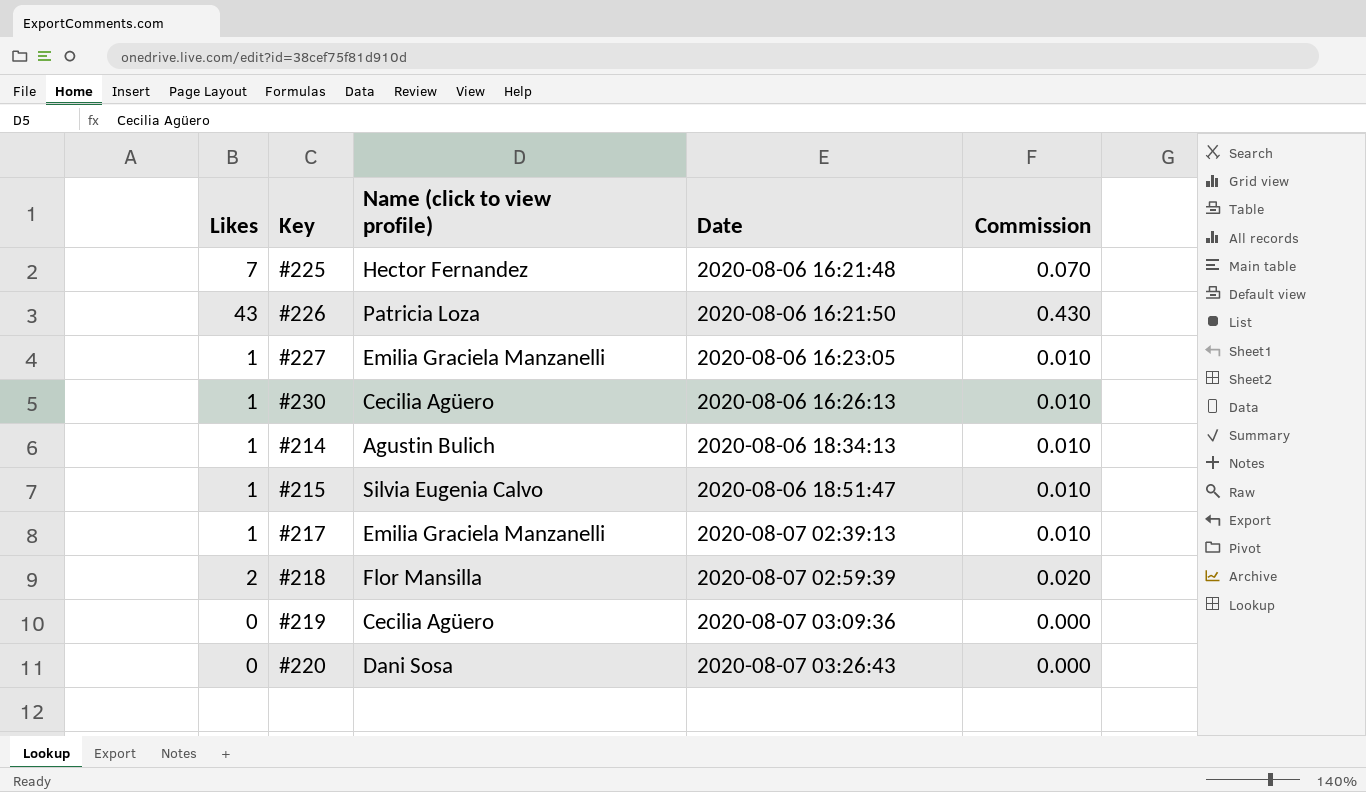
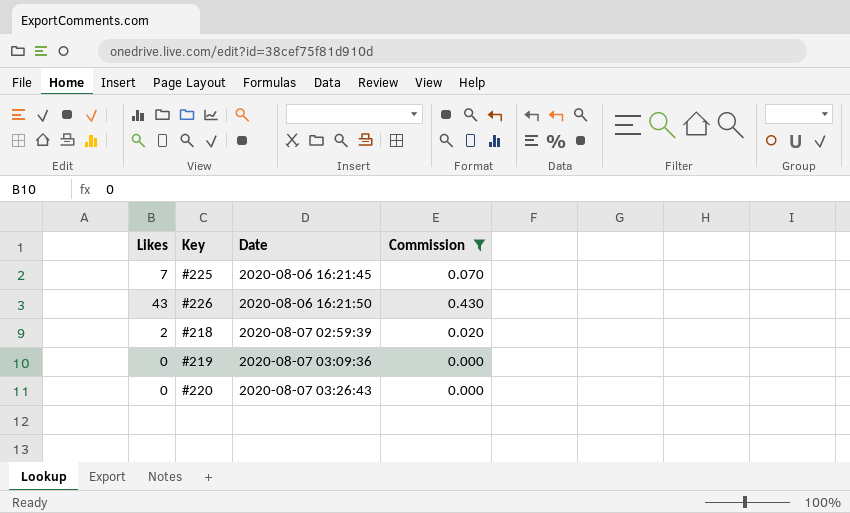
filter: none -> Commission != 0.010
column Name (click to view profile) | position: 3 -> none
#225 | Date: 2020-08-06 16:21:48 -> 2020-08-06 16:21:45

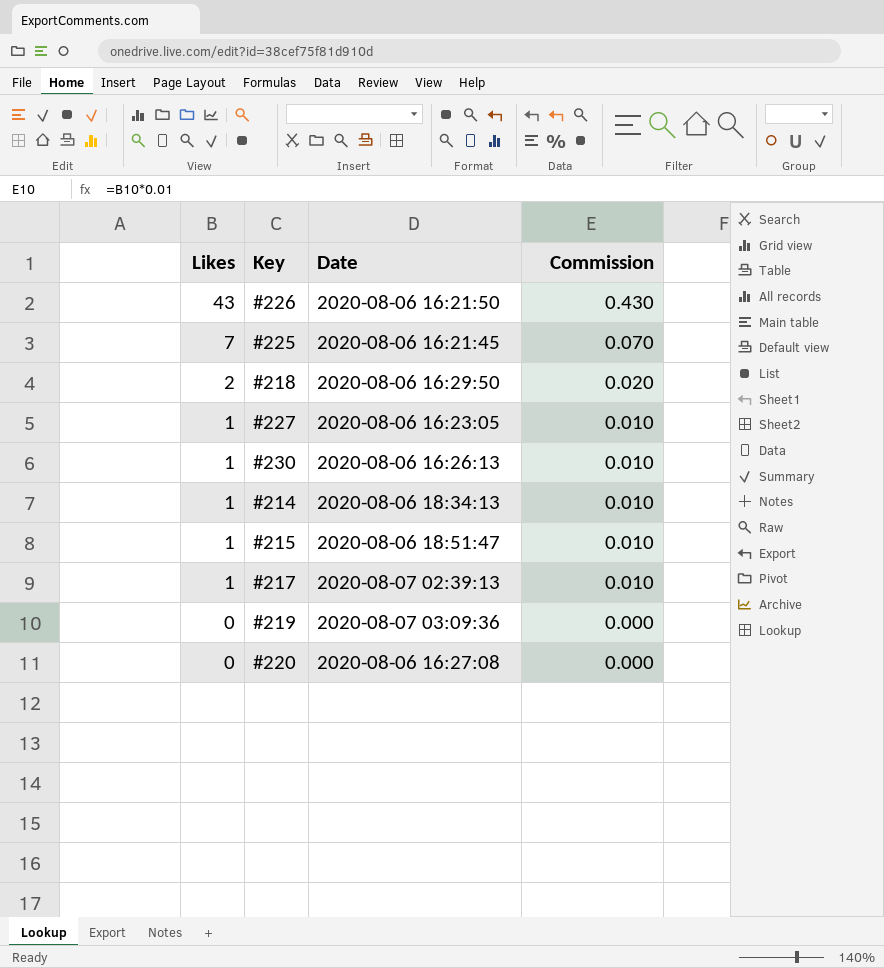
filter: Commission != 0.010 -> none
row order: Date ascending -> Likes descending
#218 | Date: 2020-08-07 02:59:39 -> 2020-08-06 16:29:50
#220 | Date: 2020-08-07 03:26:43 -> 2020-08-06 16:27:08

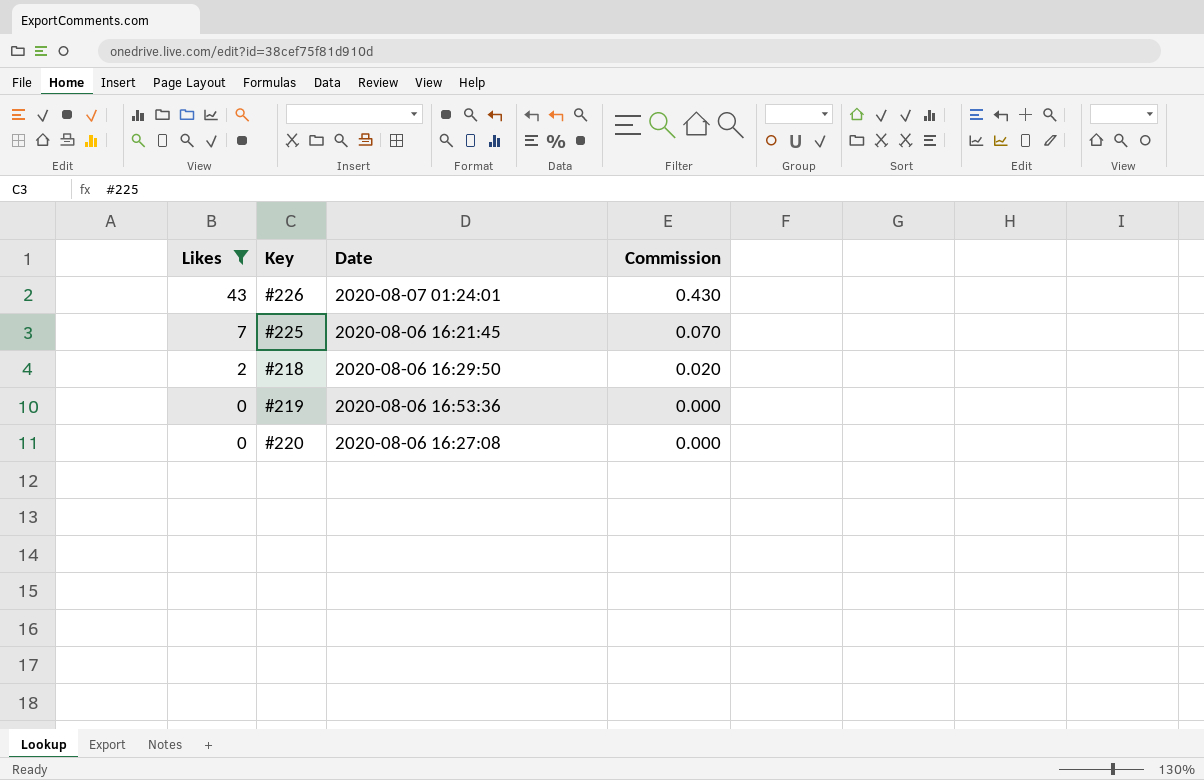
filter: none -> Likes != 1
#226 | Date: 2020-08-06 16:21:50 -> 2020-08-07 01:24:01
#219 | Date: 2020-08-07 03:09:36 -> 2020-08-06 16:53:36

